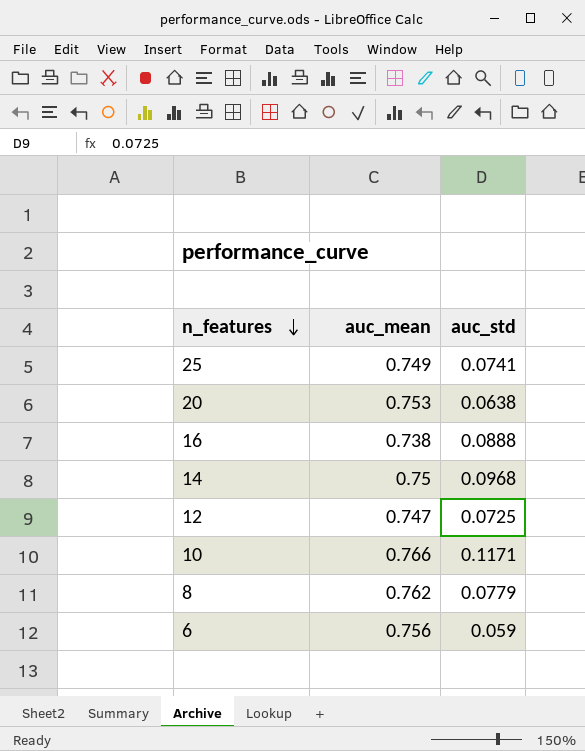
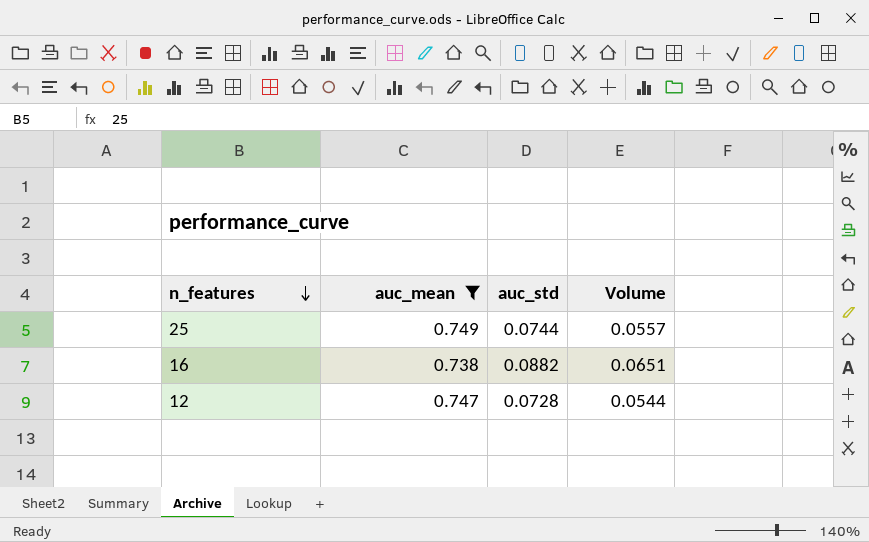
filter: none -> auc_mean <= 0.749
column Volume | formula: none -> [auc_mean] * [auc_std]
25 | auc_std: 0.0741 -> 0.0744
16 | auc_std: 0.0888 -> 0.0882
12 | auc_std: 0.0725 -> 0.0728

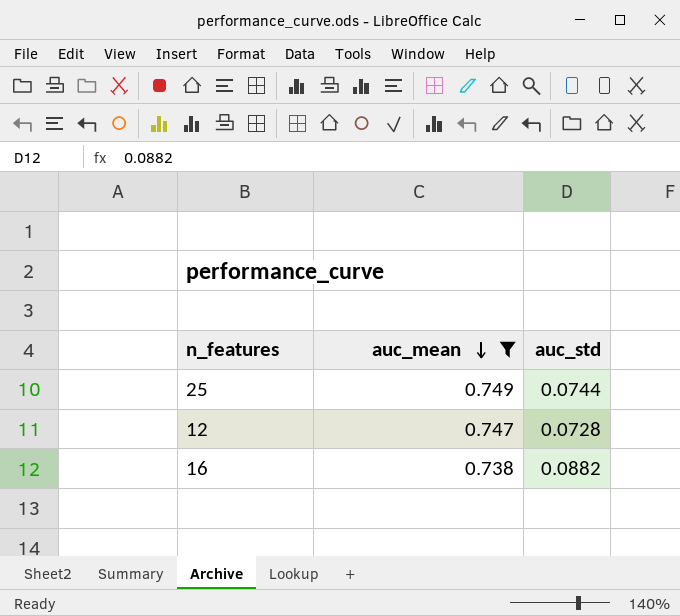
row order: n_features descending -> auc_mean descending
column Volume | formula: [auc_mean] * [auc_std] -> none

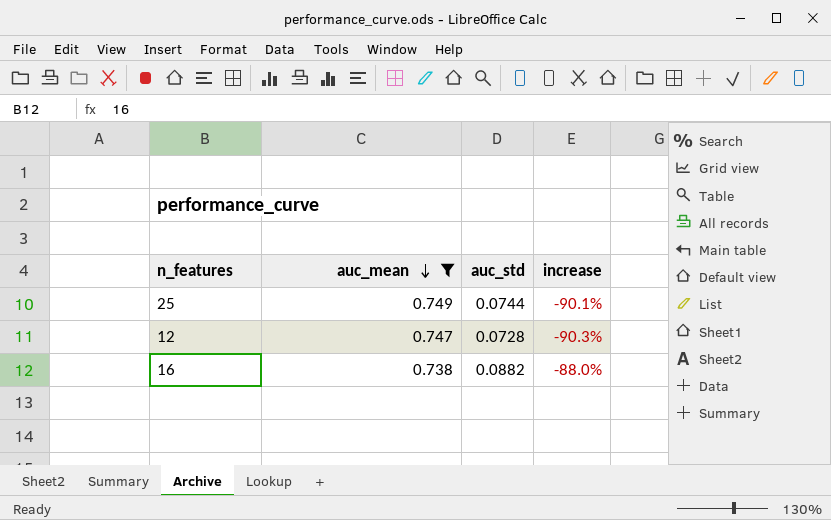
column increase | formula: none -> ([auc_std] - [auc_mean]) / [auc_mean]

